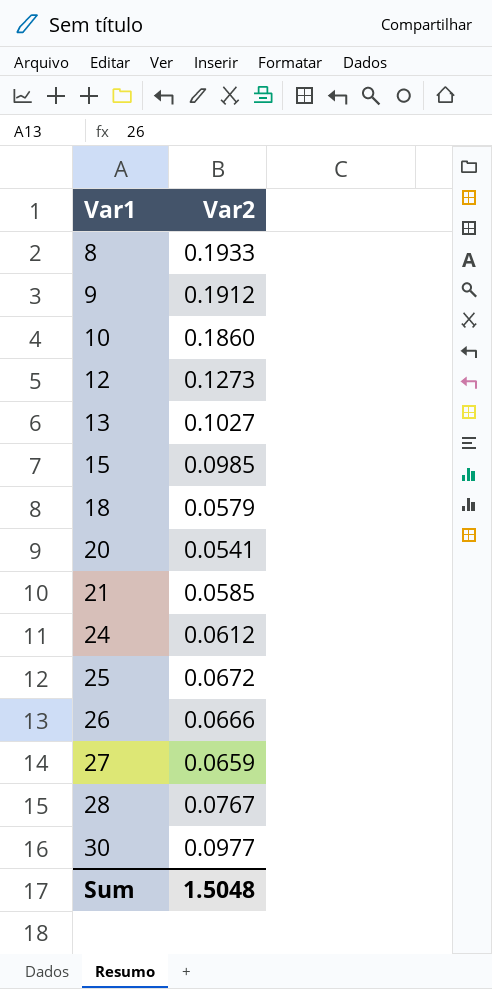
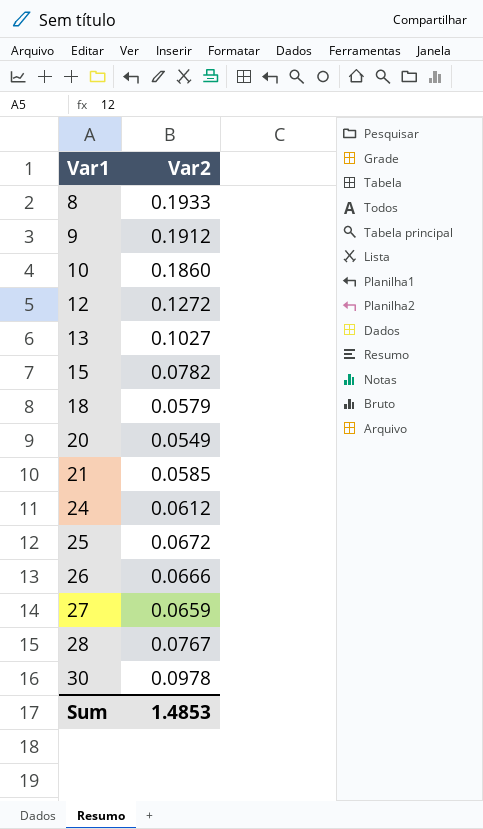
12 | Var2: 0.1273 -> 0.1272
15 | Var2: 0.0985 -> 0.0782
20 | Var2: 0.0541 -> 0.0549
30 | Var2: 0.0977 -> 0.0978
Sum | Var2: 1.5048 -> 1.4853

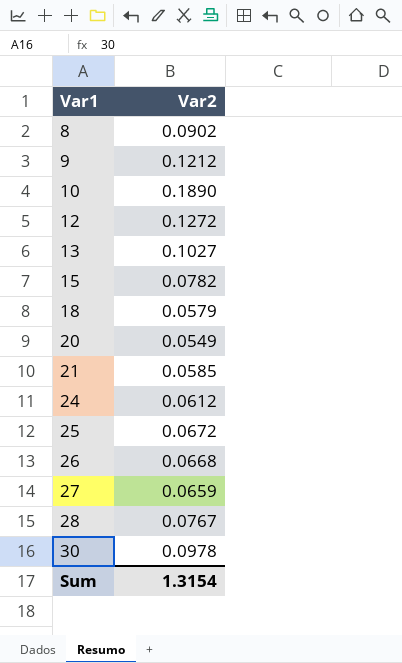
8 | Var2: 0.1933 -> 0.0902
9 | Var2: 0.1912 -> 0.1212
10 | Var2: 0.1860 -> 0.1890
26 | Var2: 0.0666 -> 0.0668
Sum | Var2: 1.4853 -> 1.3154

